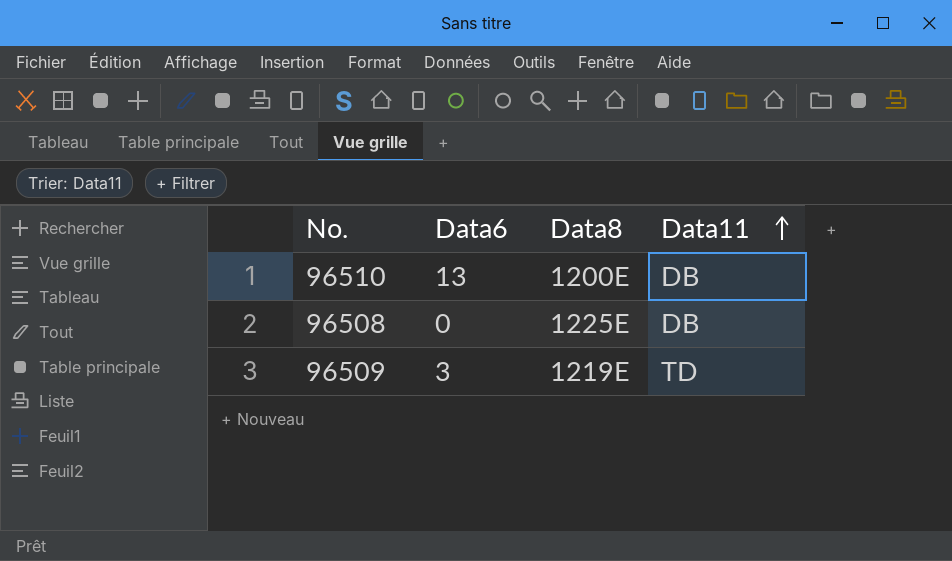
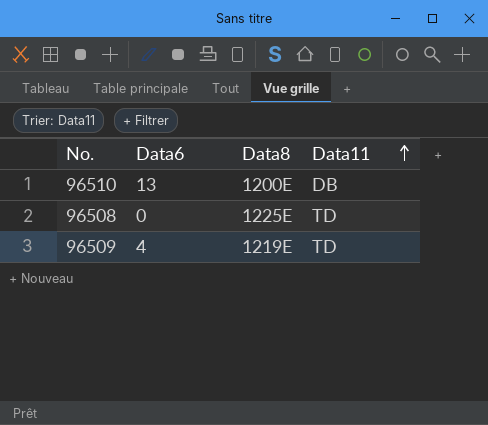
96508 | Data11: DB -> TD
96509 | Data6: 3 -> 4

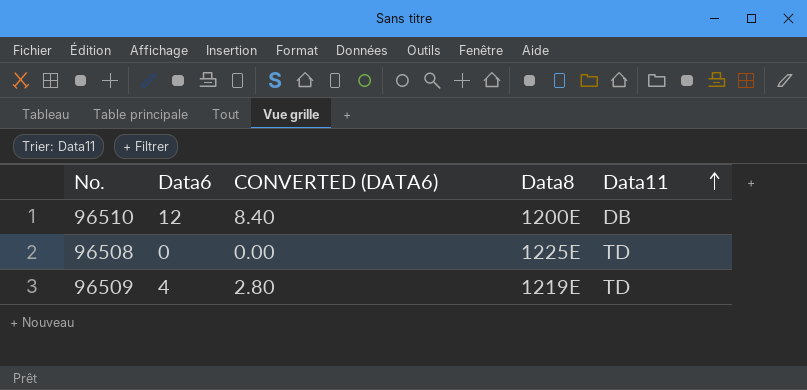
column CONVERTED (DATA6) | formula: none -> [Data6] * 0.7
96510 | Data6: 13 -> 12

